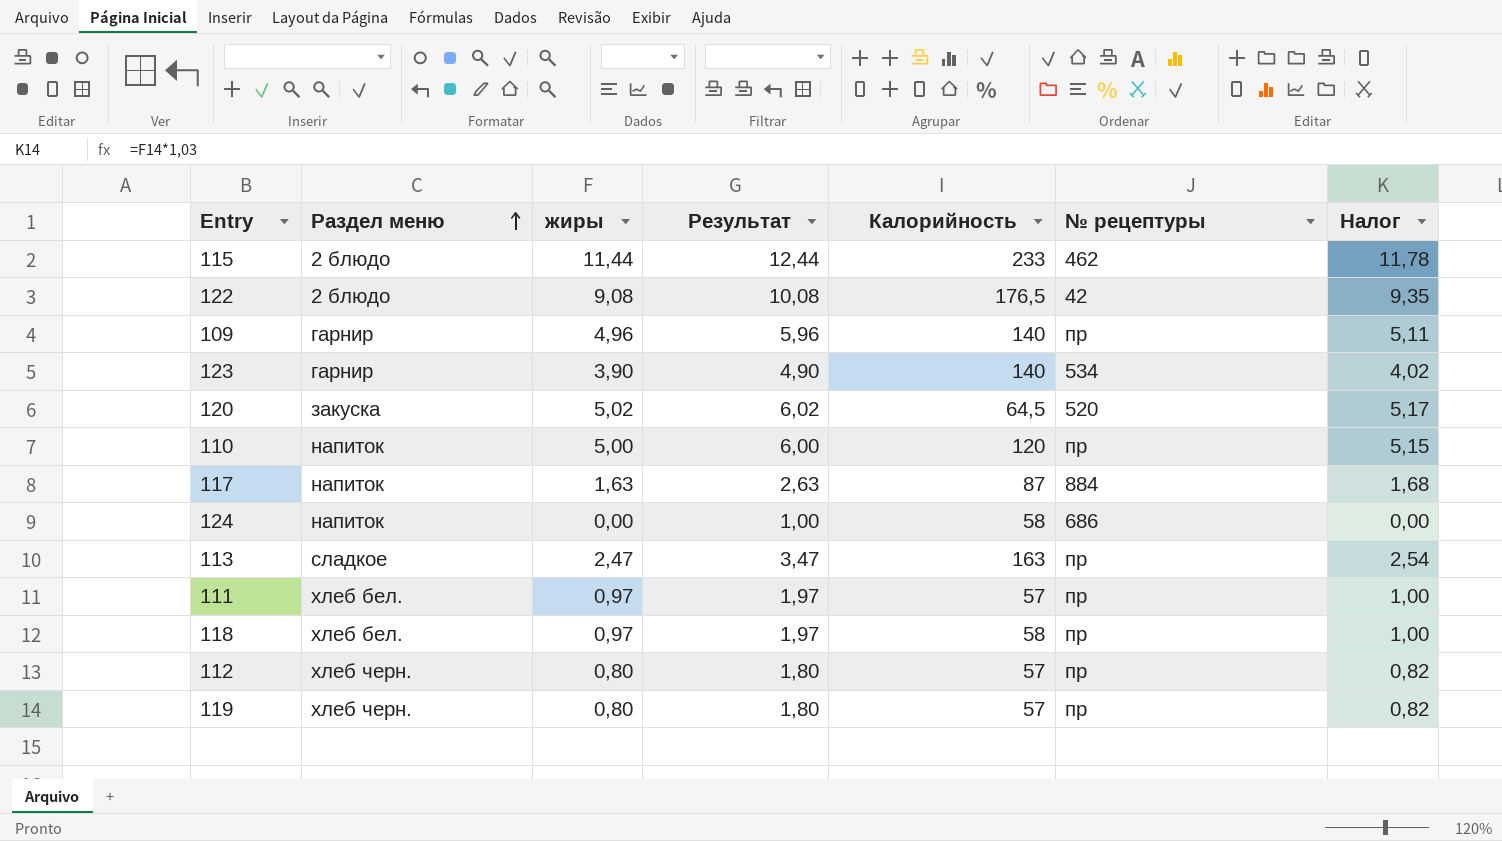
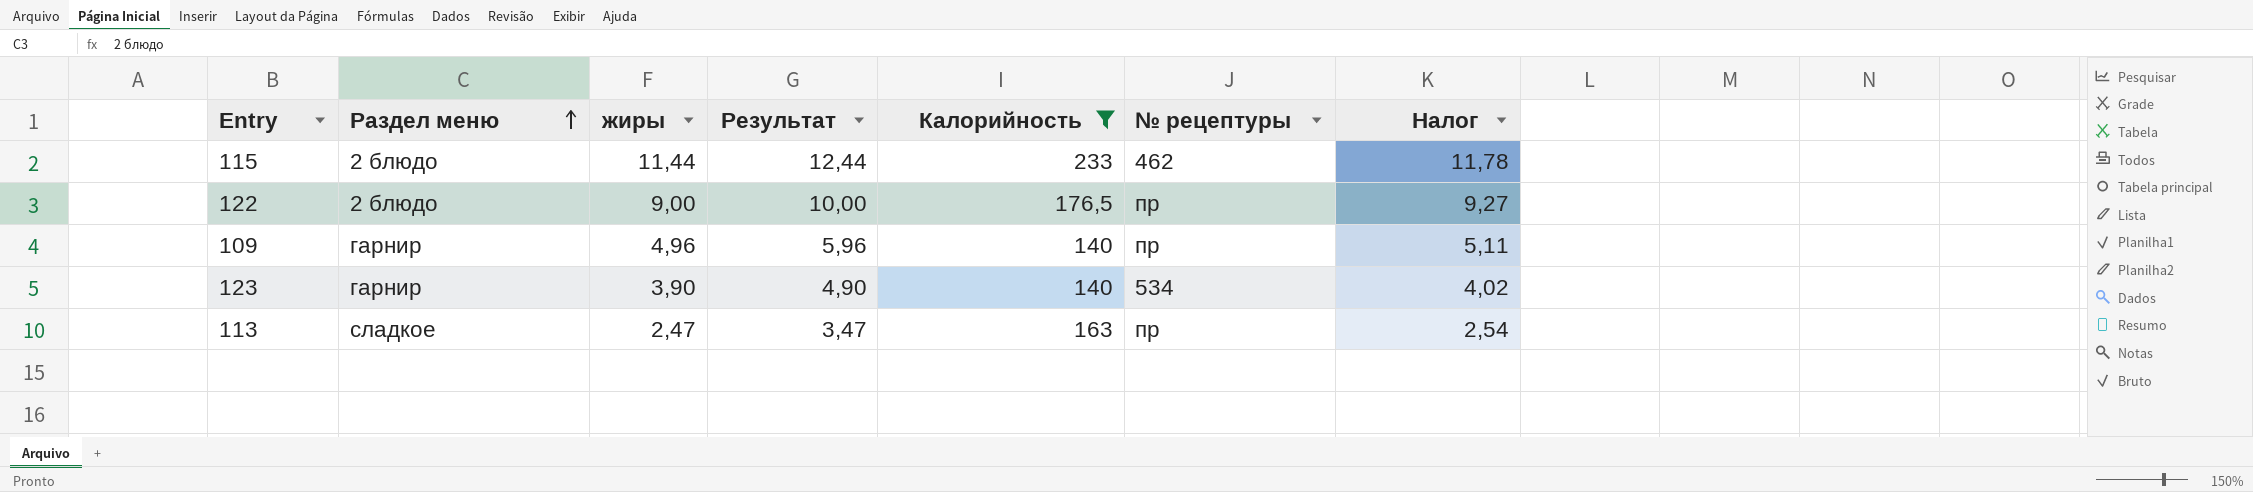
filter: none -> Калорийность >= 140
122 | жиры: 9,08 -> 9,00
122 | Результат: 10,08 -> 10,00
122 | № рецептуры: 42 -> пр
122 | Налог: 9,35 -> 9,27

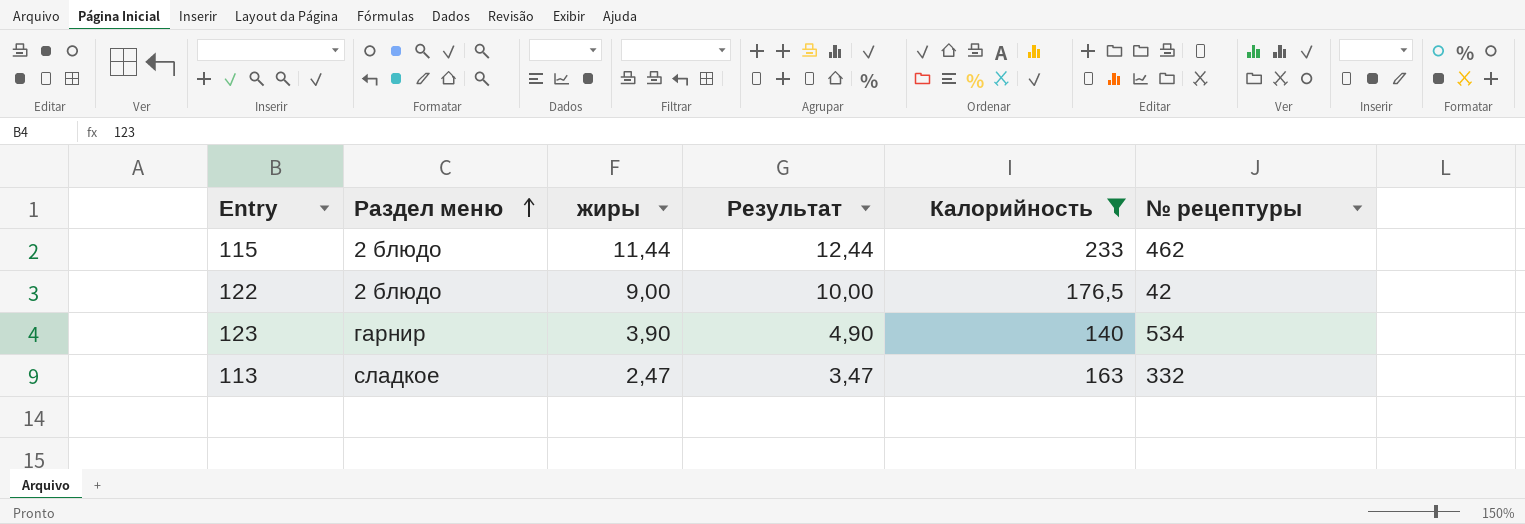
column Налог | formula: [жиры] * 1,03 -> none
row 109: гарнир | 4,96 | 5,96 | 140 | пр | 5,11 -> none
122 | № рецептуры: пр -> 42
113 | № рецептуры: пр -> 332

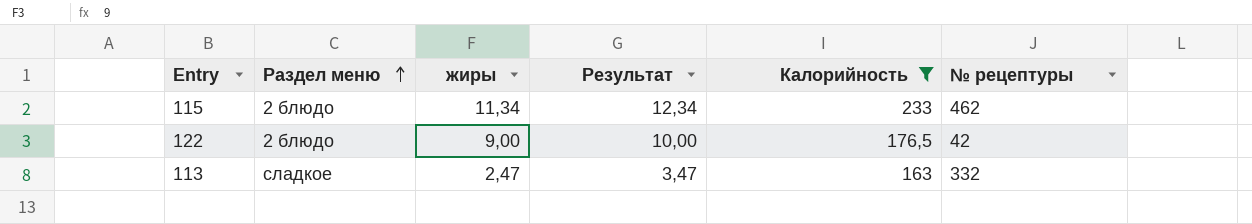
row 123: гарнир | 3,90 | 4,90 | 140 | 534 -> none
115 | жиры: 11,44 -> 11,34
115 | Результат: 12,44 -> 12,34

